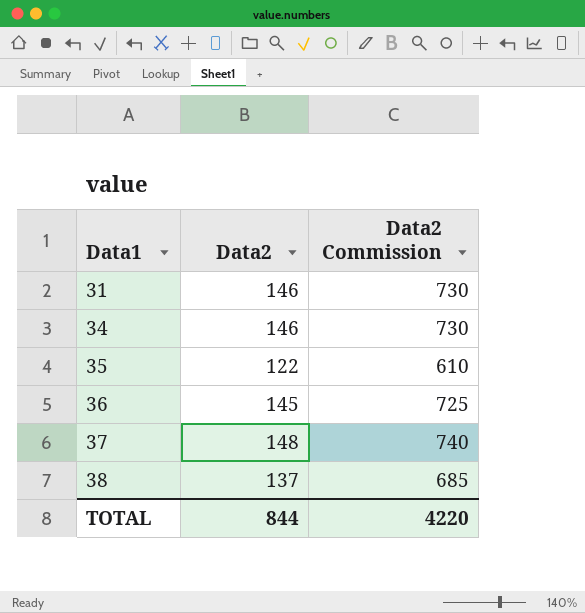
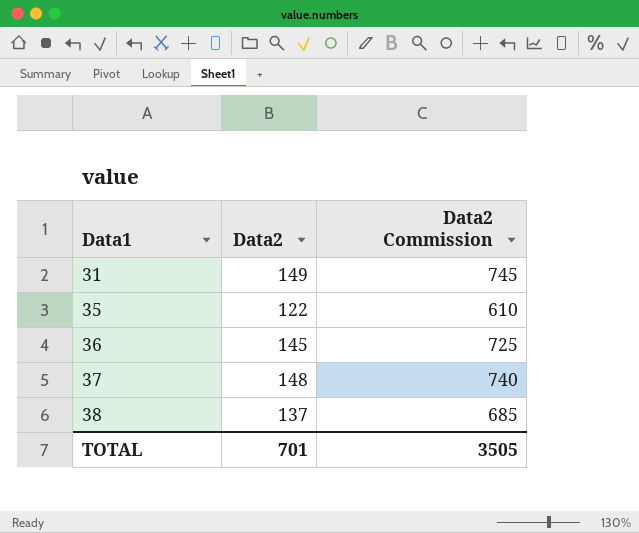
row 34: 146 | 730 -> none
31 | Data2: 146 -> 149
31 | Data2 Commission: 730 -> 745
TOTAL | Data2: 844 -> 701
TOTAL | Data2 Commission: 4220 -> 3505

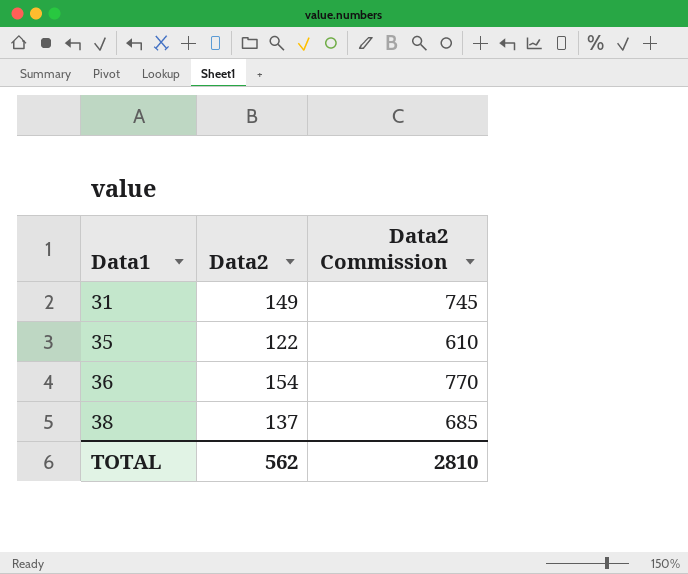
row 37: 148 | 740 -> none
36 | Data2: 145 -> 154
36 | Data2 Commission: 725 -> 770
TOTAL | Data2: 701 -> 562
TOTAL | Data2 Commission: 3505 -> 2810

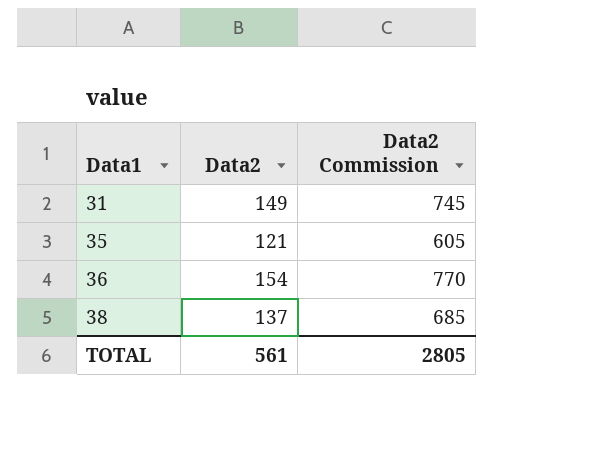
35 | Data2: 122 -> 121
35 | Data2 Commission: 610 -> 605
TOTAL | Data2: 562 -> 561
TOTAL | Data2 Commission: 2810 -> 2805

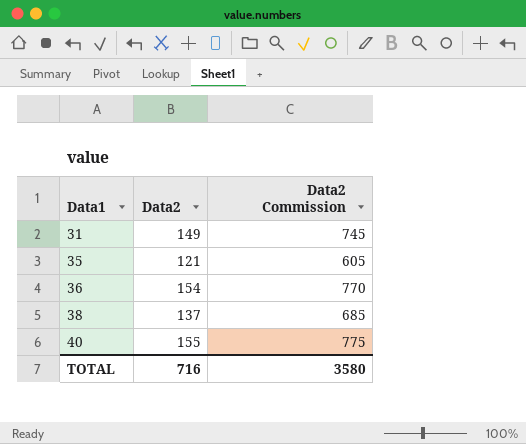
row 40: none -> 155 | 775
TOTAL | Data2: 561 -> 716
TOTAL | Data2 Commission: 2805 -> 3580

